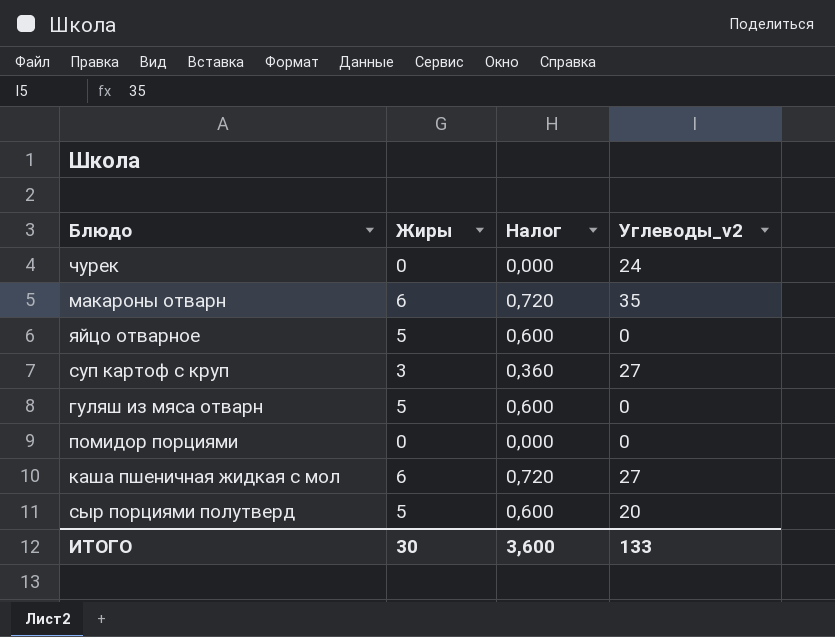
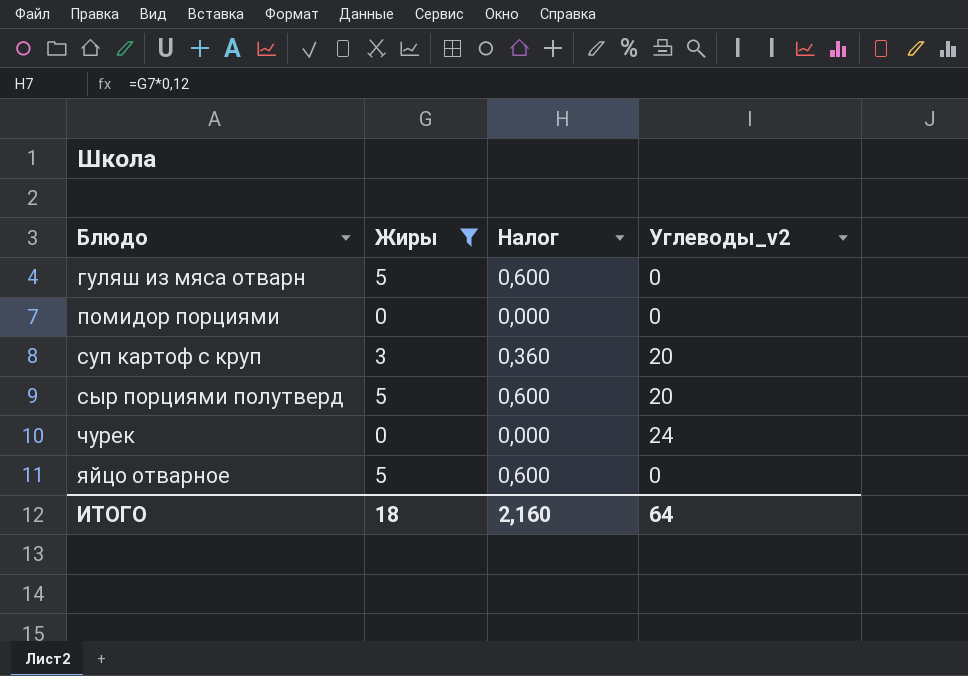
filter: none -> Жиры != 6
row order: none -> Блюдо ascending
суп картоф с круп | Углеводы_v2: 27 -> 20
ИТОГО | Жиры: 30 -> 18
ИТОГО | Налог: 3,600 -> 2,160
ИТОГО | Углеводы_v2: 133 -> 64

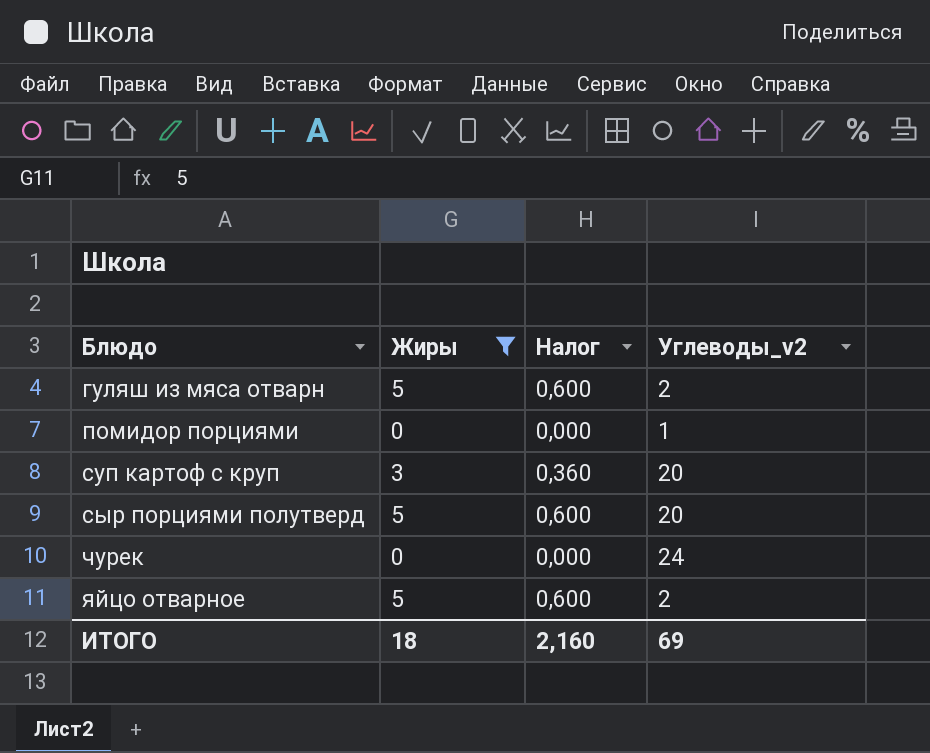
гуляш из мяса отварн | Углеводы_v2: 0 -> 2
помидор порциями | Углеводы_v2: 0 -> 1
яйцо отварное | Углеводы_v2: 0 -> 2
ИТОГО | Углеводы_v2: 64 -> 69

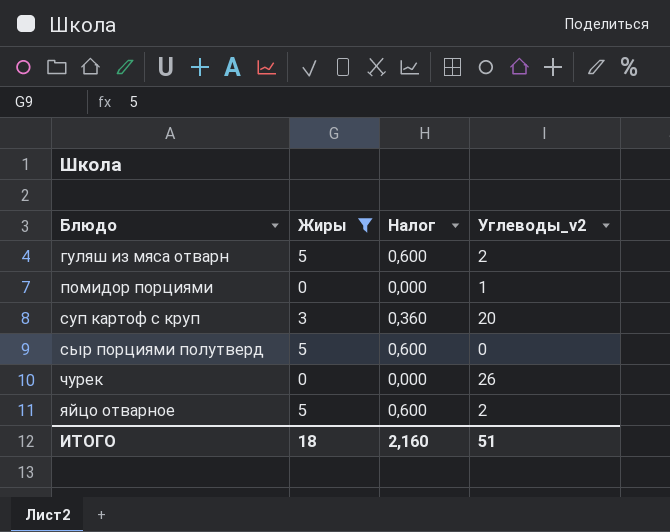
сыр порциями полутверд | Углеводы_v2: 20 -> 0
чурек | Углеводы_v2: 24 -> 26
ИТОГО | Углеводы_v2: 69 -> 51

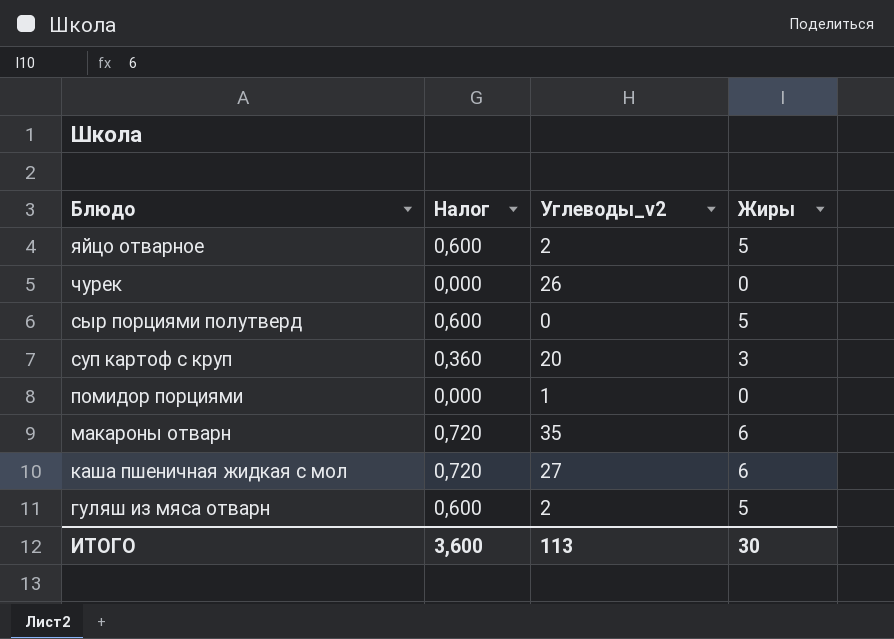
filter: Жиры != 6 -> none
row order: Блюдо ascending -> Блюдо descending
column Жиры | position: 2 -> 4
ИТОГО | Налог: 2,160 -> 3,600
ИТОГО | Углеводы_v2: 51 -> 113
ИТОГО | Жиры: 18 -> 30

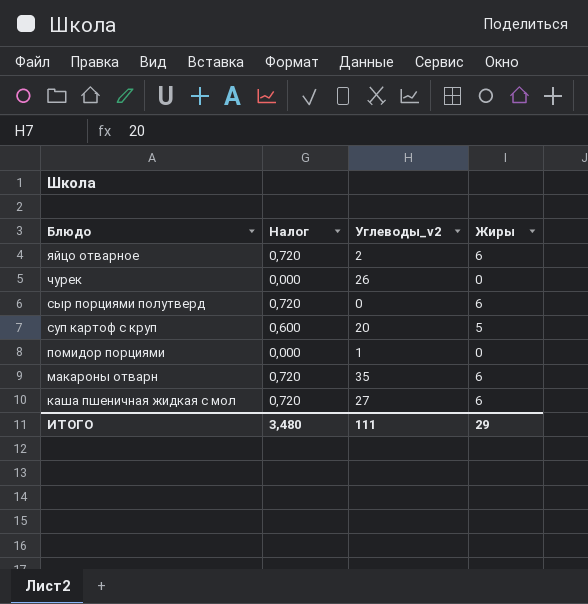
row гуляш из мяса отварн: 0,600 | 2 | 5 -> none
яйцо отварное | Налог: 0,600 -> 0,720
яйцо отварное | Жиры: 5 -> 6
сыр порциями полутверд | Налог: 0,600 -> 0,720
сыр порциями полутверд | Жиры: 5 -> 6
суп картоф с круп | Налог: 0,360 -> 0,600
суп картоф с круп | Жиры: 3 -> 5
ИТОГО | Налог: 3,600 -> 3,480
ИТОГО | Углеводы_v2: 113 -> 111
ИТОГО | Жиры: 30 -> 29

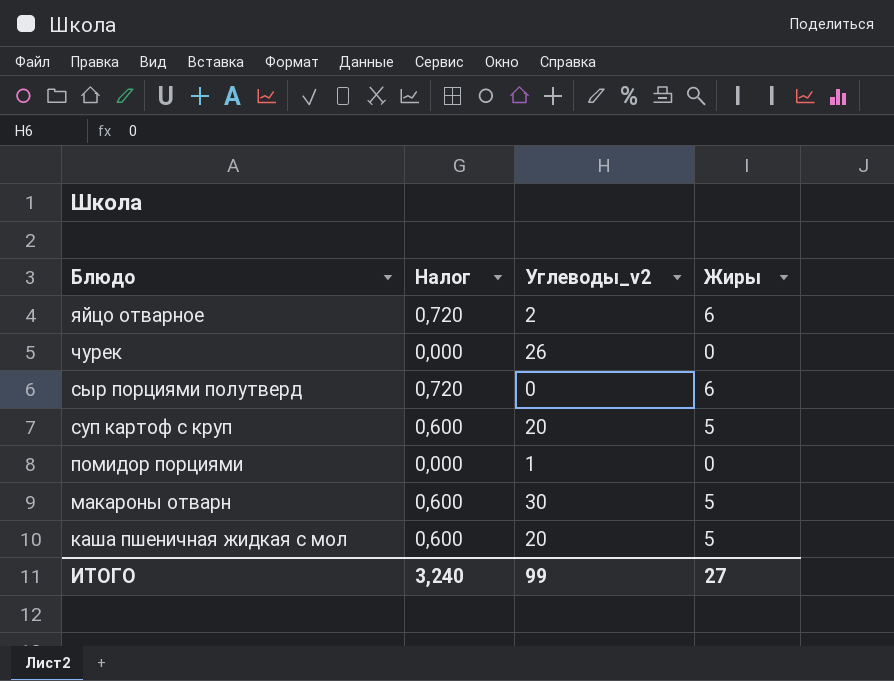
макароны отварн | Налог: 0,720 -> 0,600
макароны отварн | Углеводы_v2: 35 -> 30
макароны отварн | Жиры: 6 -> 5
каша пшеничная жидкая с мол | Налог: 0,720 -> 0,600
каша пшеничная жидкая с мол | Углеводы_v2: 27 -> 20
каша пшеничная жидкая с мол | Жиры: 6 -> 5
ИТОГО | Налог: 3,480 -> 3,240
ИТОГО | Углеводы_v2: 111 -> 99
ИТОГО | Жиры: 29 -> 27

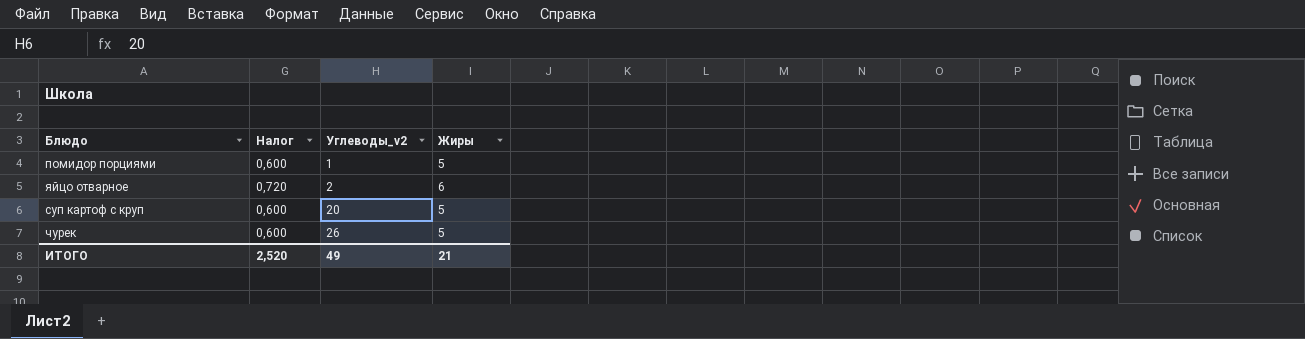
row order: Блюдо descending -> Углеводы_v2 ascending
row сыр порциями полутверд: 0,720 | 0 | 6 -> none
row макароны отварн: 0,600 | 30 | 5 -> none
row каша пшеничная жидкая с мол: 0,600 | 20 | 5 -> none
помидор порциями | Налог: 0,000 -> 0,600
помидор порциями | Жиры: 0 -> 5
чурек | Налог: 0,000 -> 0,600
чурек | Жиры: 0 -> 5
ИТОГО | Налог: 3,240 -> 2,520
ИТОГО | Углеводы_v2: 99 -> 49
ИТОГО | Жиры: 27 -> 21

